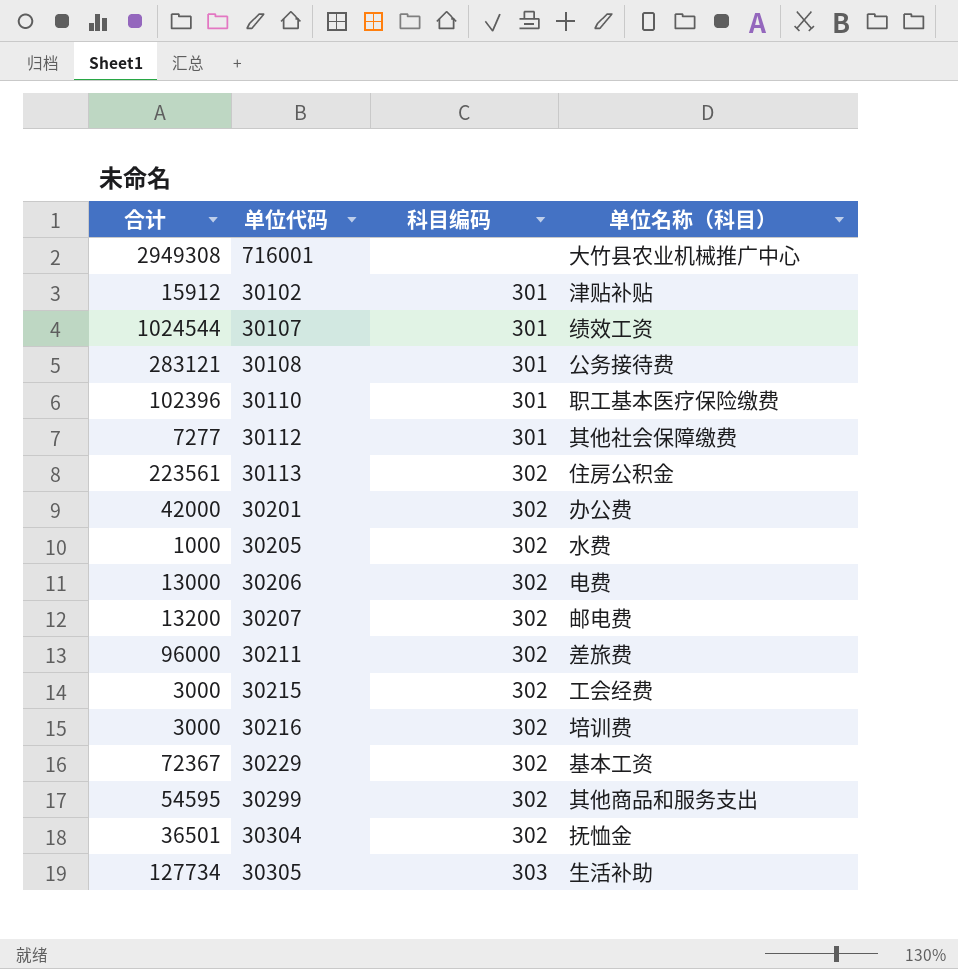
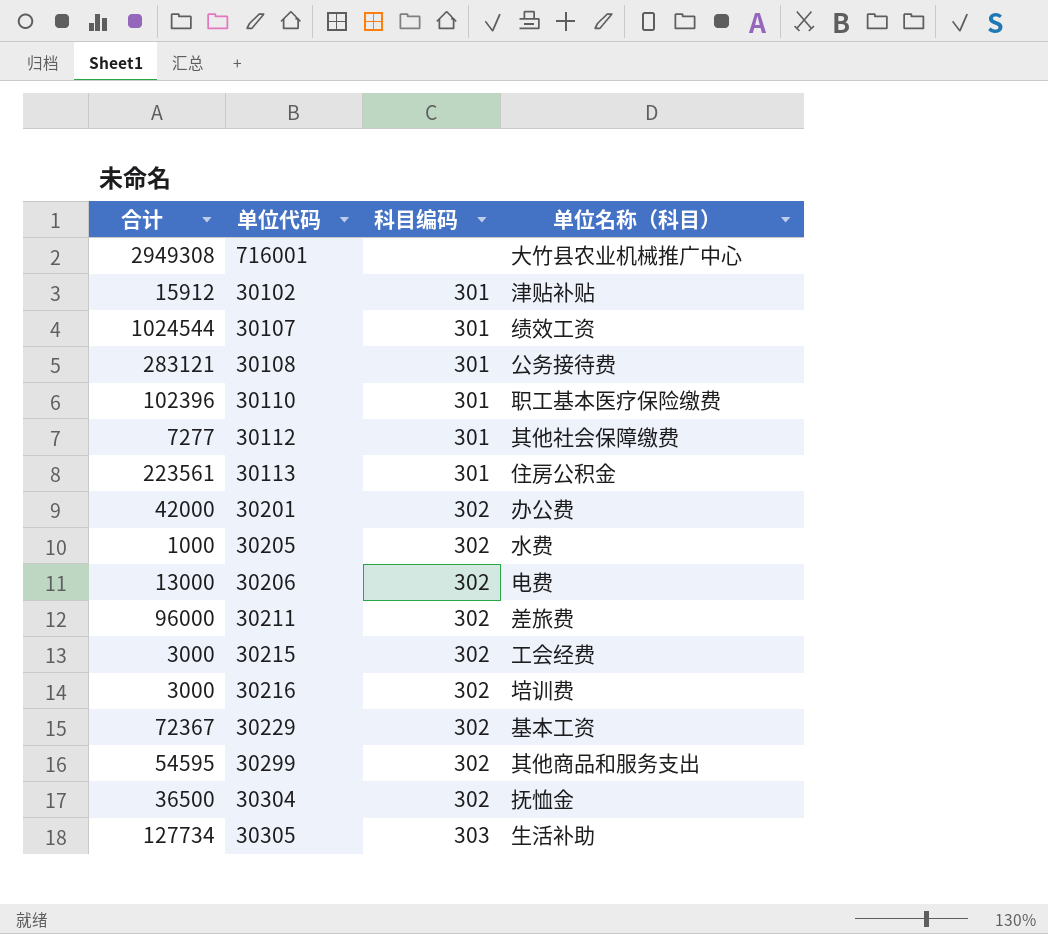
row 30207: 13200 | 302 | 邮电费 -> none
30113 | 科目编码: 302 -> 301
30304 | 合计: 36501 -> 36500

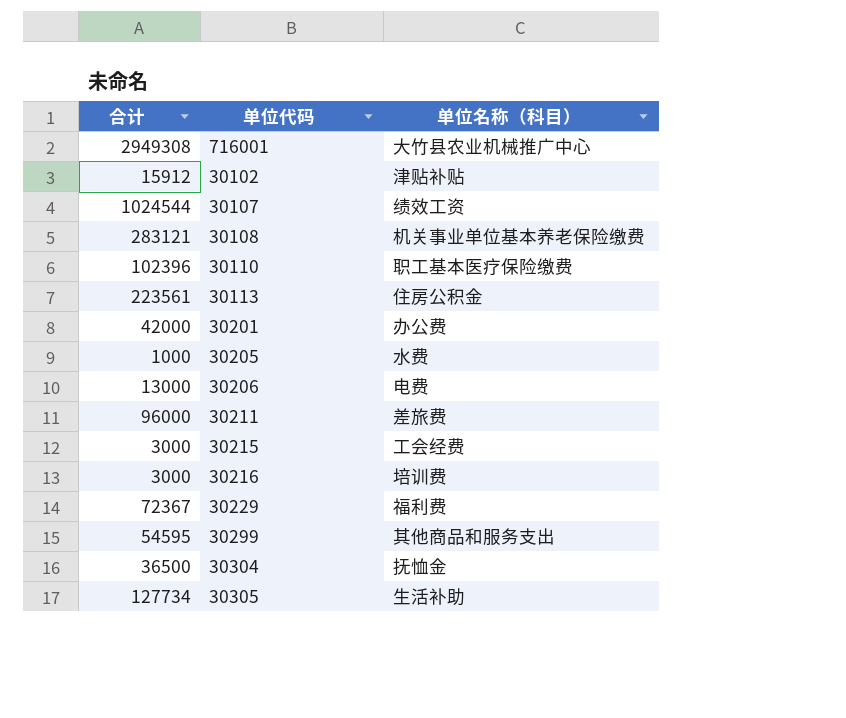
column 科目编码 | position: 3 -> none
row 30112: 7277 | 301 | 其他社会保障缴费 -> none
30108 | 单位名称（科目）: 公务接待费 -> 机关事业单位基本养老保险缴费
30229 | 单位名称（科目）: 基本工资 -> 福利费

